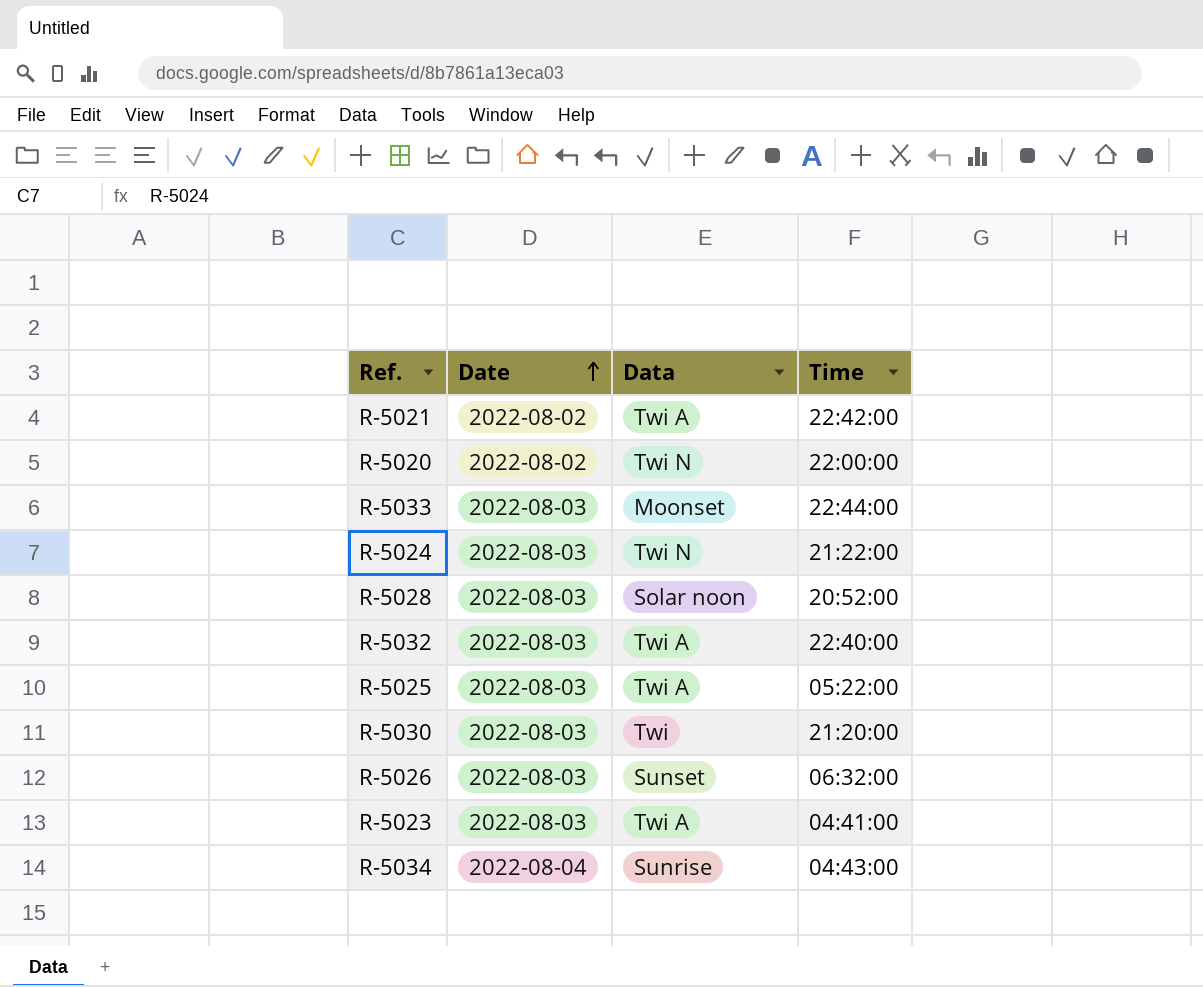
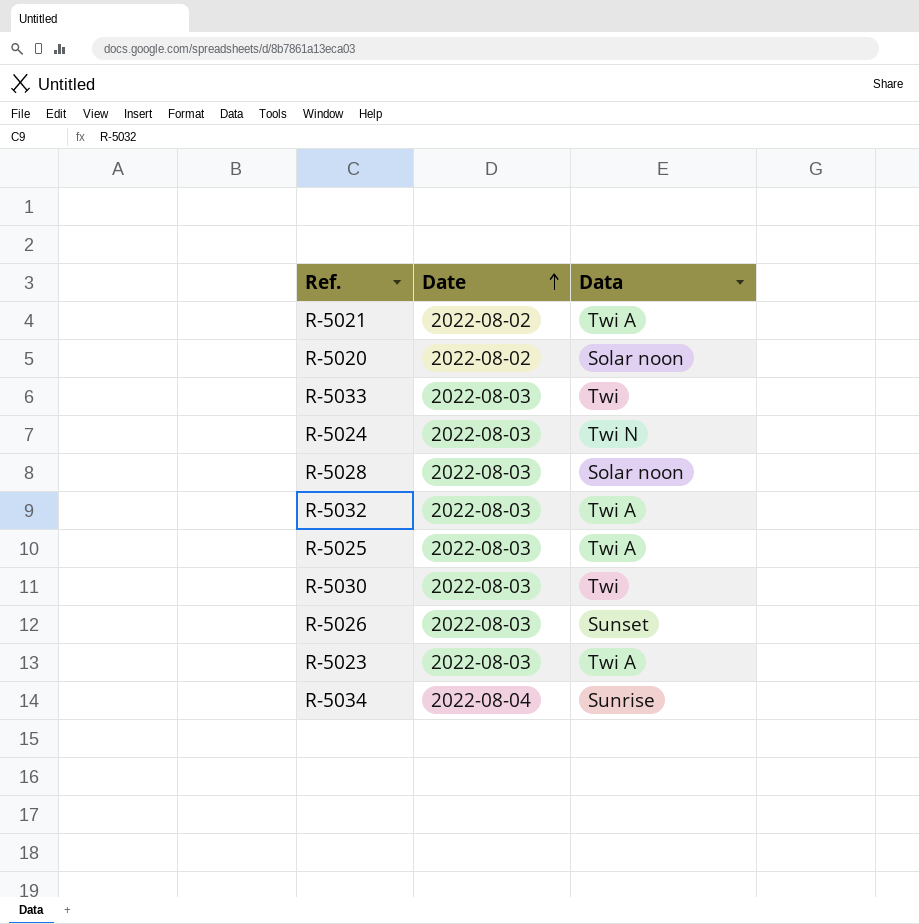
column Time | position: 4 -> none
R-5020 | Data: Twi N -> Solar noon
R-5033 | Data: Moonset -> Twi

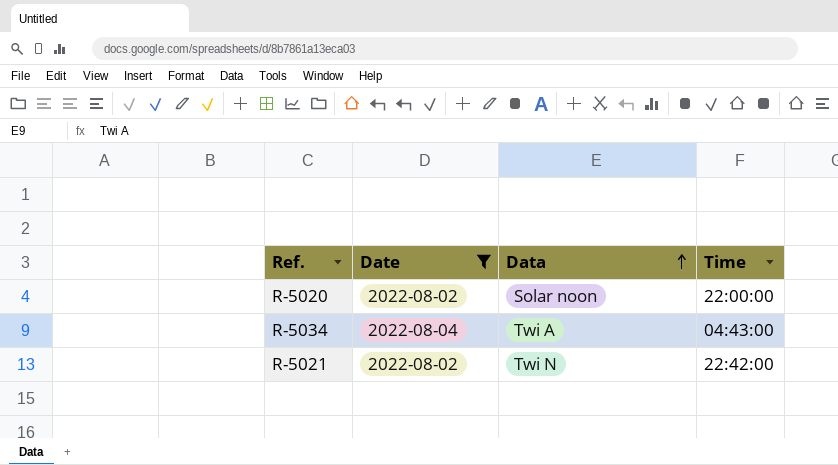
filter: none -> Date != 2022-08-03
row order: Date ascending -> Data ascending
column Time | position: none -> 4
R-5034 | Data: Sunrise -> Twi A
R-5021 | Data: Twi A -> Twi N

